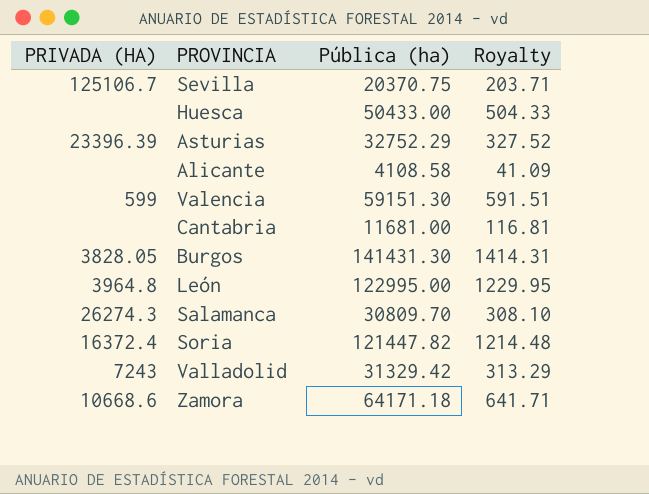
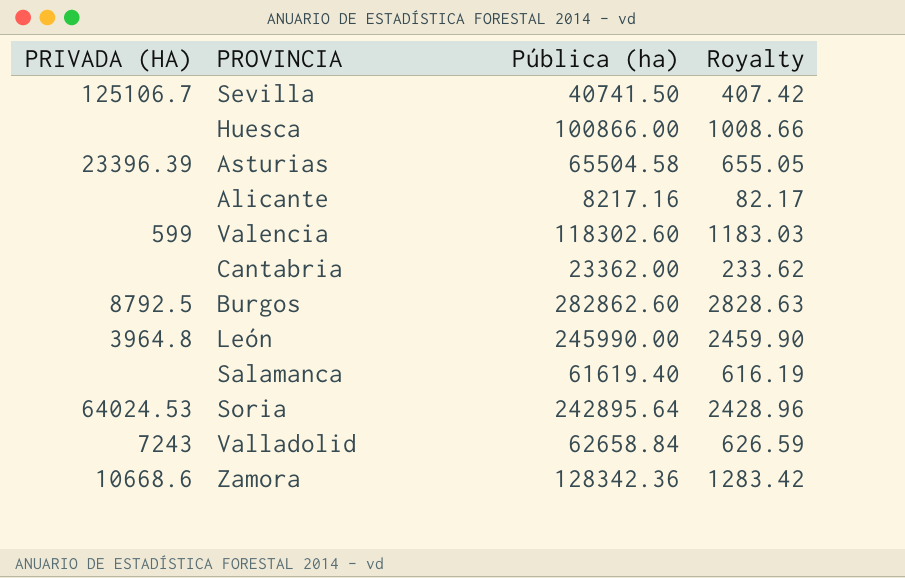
Sevilla | Pública (ha): 20370.75 -> 40741.50
Sevilla | Royalty: 203.71 -> 407.42
Huesca | Pública (ha): 50433.00 -> 100866.00
Huesca | Royalty: 504.33 -> 1008.66
Asturias | Pública (ha): 32752.29 -> 65504.58
Asturias | Royalty: 327.52 -> 655.05
Alicante | Pública (ha): 4108.58 -> 8217.16
Alicante | Royalty: 41.09 -> 82.17
Valencia | Pública (ha): 59151.30 -> 118302.60
Valencia | Royalty: 591.51 -> 1183.03
Cantabria | Pública (ha): 11681.00 -> 23362.00
Cantabria | Royalty: 116.81 -> 233.62
Burgos | PRIVADA (HA): 3828.05 -> 8792.5
Burgos | Pública (ha): 141431.30 -> 282862.60
Burgos | Royalty: 1414.31 -> 2828.63
León | Pública (ha): 122995.00 -> 245990.00
León | Royalty: 1229.95 -> 2459.90
Salamanca | PRIVADA (HA): 26274.3 -> none
Salamanca | Pública (ha): 30809.70 -> 61619.40
Salamanca | Royalty: 308.10 -> 616.19
Soria | PRIVADA (HA): 16372.4 -> 64024.53
Soria | Pública (ha): 121447.82 -> 242895.64
Soria | Royalty: 1214.48 -> 2428.96
Valladolid | Pública (ha): 31329.42 -> 62658.84
Valladolid | Royalty: 313.29 -> 626.59
Zamora | Pública (ha): 64171.18 -> 128342.36
Zamora | Royalty: 641.71 -> 1283.42

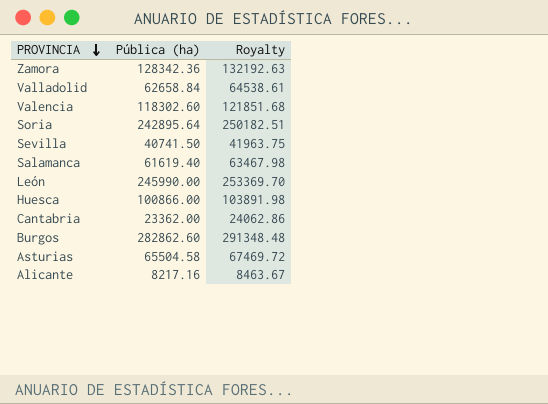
row order: none -> PROVINCIA descending
column PRIVADA (HA) | position: 1 -> none
column Royalty | formula: [Pública (ha)] * 0.01 -> [Pública (ha)] * 1.03

